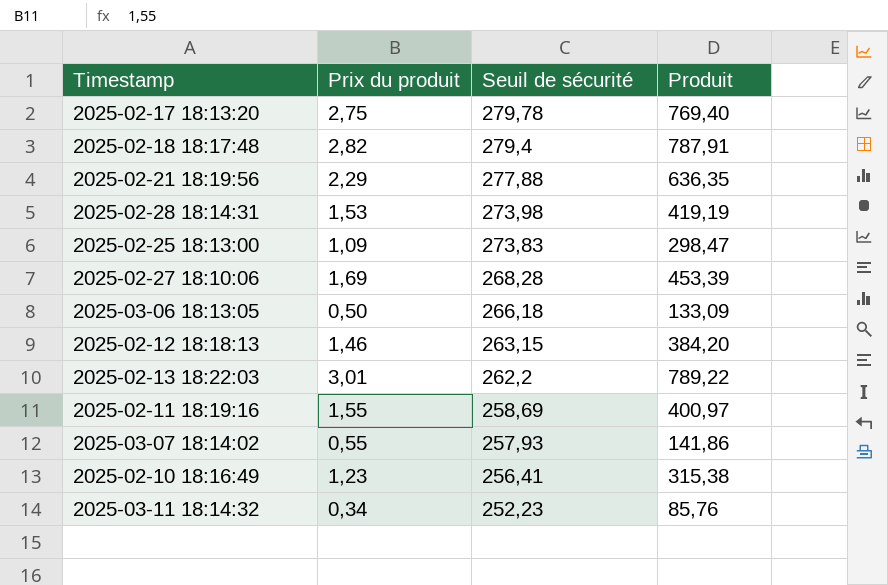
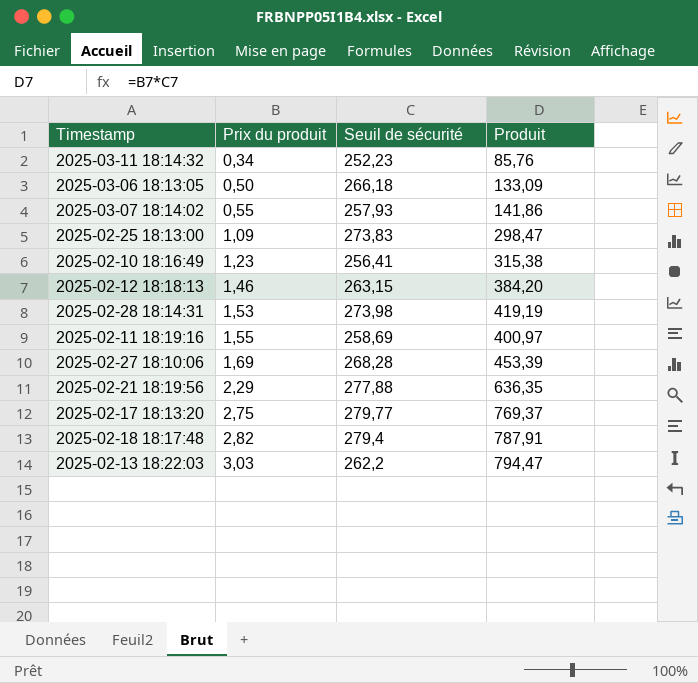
row order: Seuil de sécurité descending -> Prix du produit ascending
2025-02-17 18:13:20 | Seuil de sécurité: 279,78 -> 279,77
2025-02-17 18:13:20 | Produit: 769,40 -> 769,37
2025-02-13 18:22:03 | Prix du produit: 3,01 -> 3,03
2025-02-13 18:22:03 | Produit: 789,22 -> 794,47

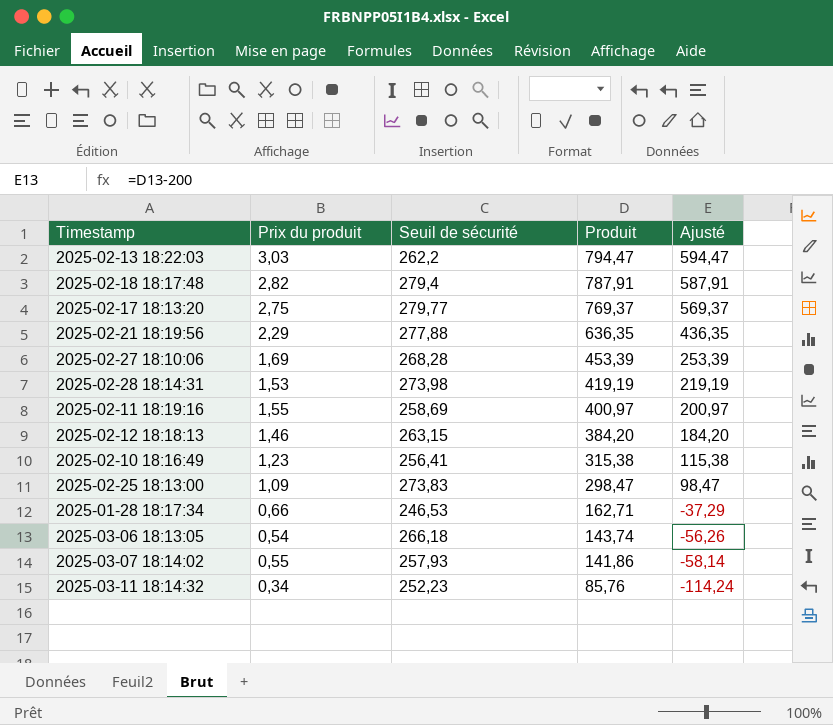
row order: Prix du produit ascending -> Produit descending
column Ajusté | formula: none -> [Produit] - 200
row 2025-01-28 18:17:34: none -> 0,66 | 246,53 | 162,71 | -37,29
2025-03-06 18:13:05 | Prix du produit: 0,50 -> 0,54
2025-03-06 18:13:05 | Produit: 133,09 -> 143,74

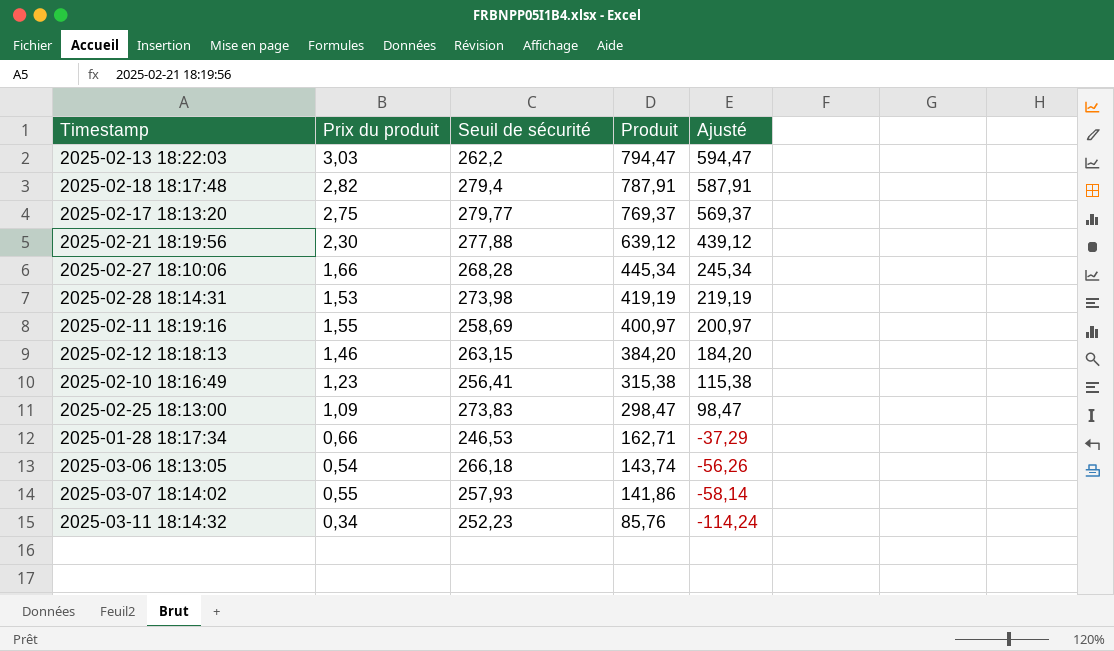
2025-02-21 18:19:56 | Prix du produit: 2,29 -> 2,30
2025-02-21 18:19:56 | Produit: 636,35 -> 639,12
2025-02-21 18:19:56 | Ajusté: 436,35 -> 439,12
2025-02-27 18:10:06 | Prix du produit: 1,69 -> 1,66
2025-02-27 18:10:06 | Produit: 453,39 -> 445,34
2025-02-27 18:10:06 | Ajusté: 253,39 -> 245,34

